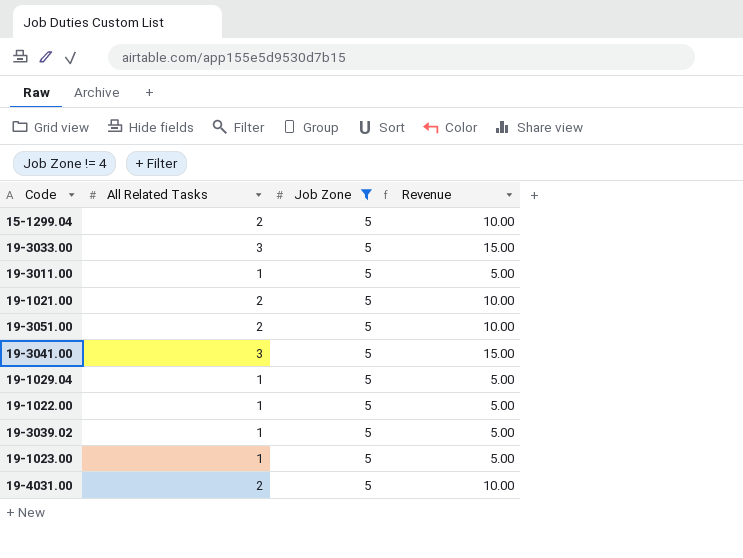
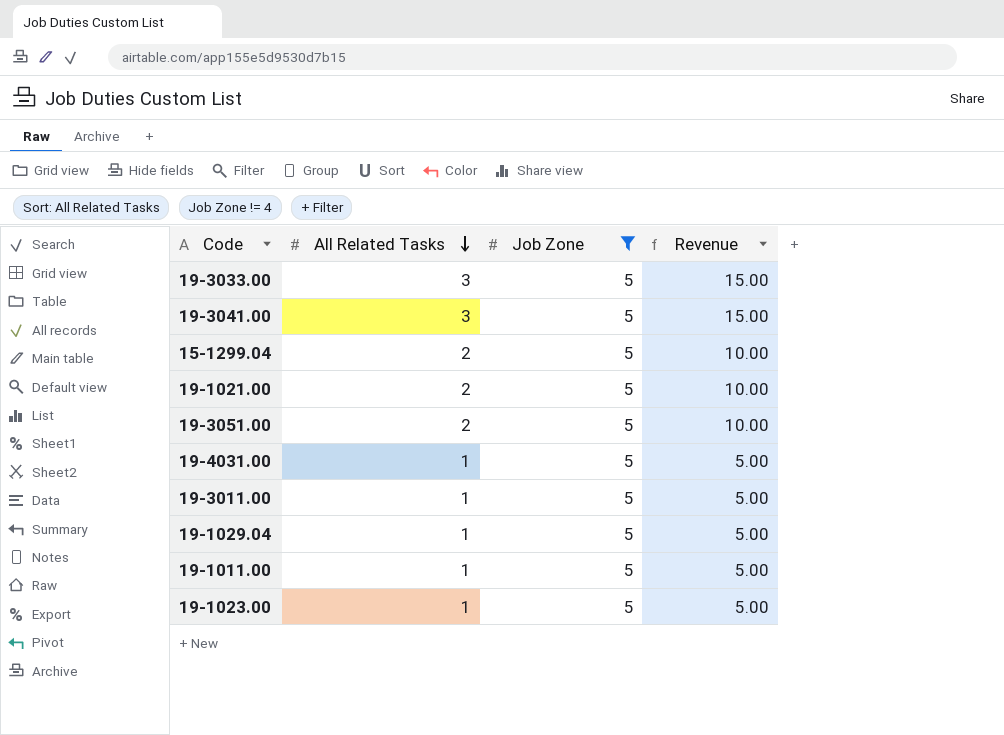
row order: none -> All Related Tasks descending
row 19-1022.00: 1 | 5 | 5.00 -> none
row 19-3039.02: 1 | 5 | 5.00 -> none
19-4031.00 | All Related Tasks: 2 -> 1
19-4031.00 | Revenue: 10.00 -> 5.00
row 19-1011.00: none -> 1 | 5 | 5.00

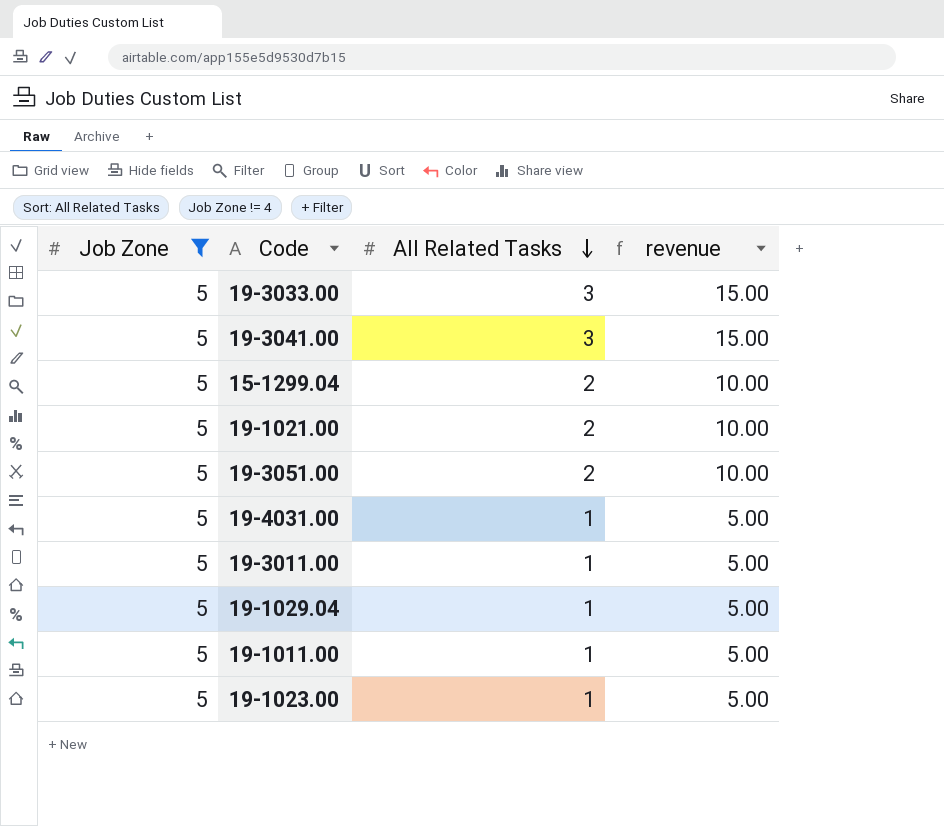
column Job Zone | position: 3 -> 1
column name: Revenue -> revenue

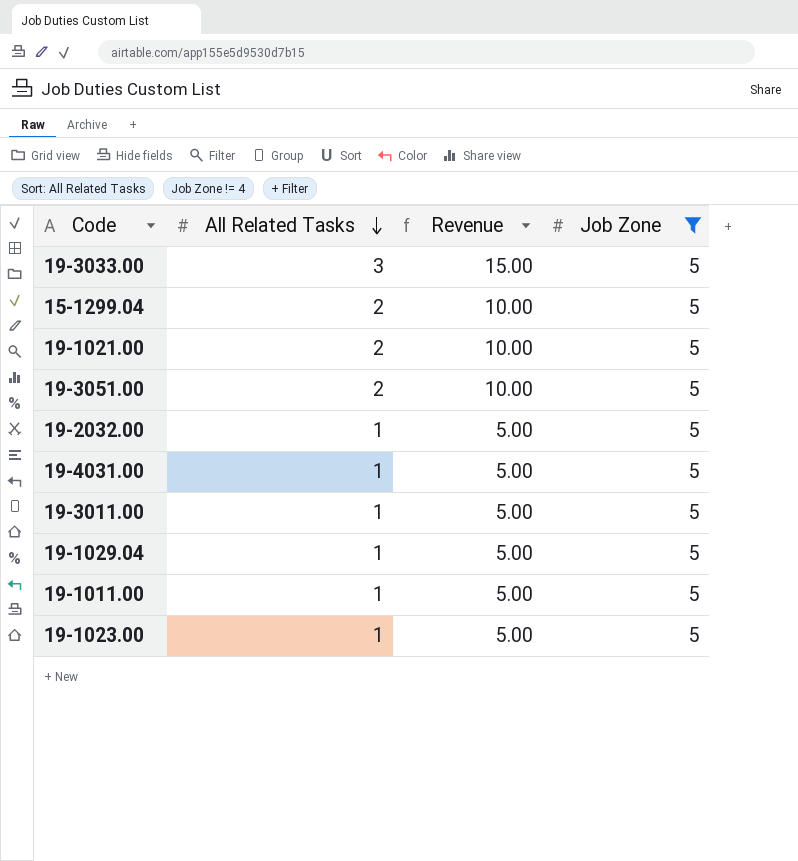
column name: revenue -> Revenue
column Job Zone | position: 1 -> 4
row 19-3041.00: 5 | 3 | 15.00 -> none
row 19-2032.00: none -> 1 | 5.00 | 5

